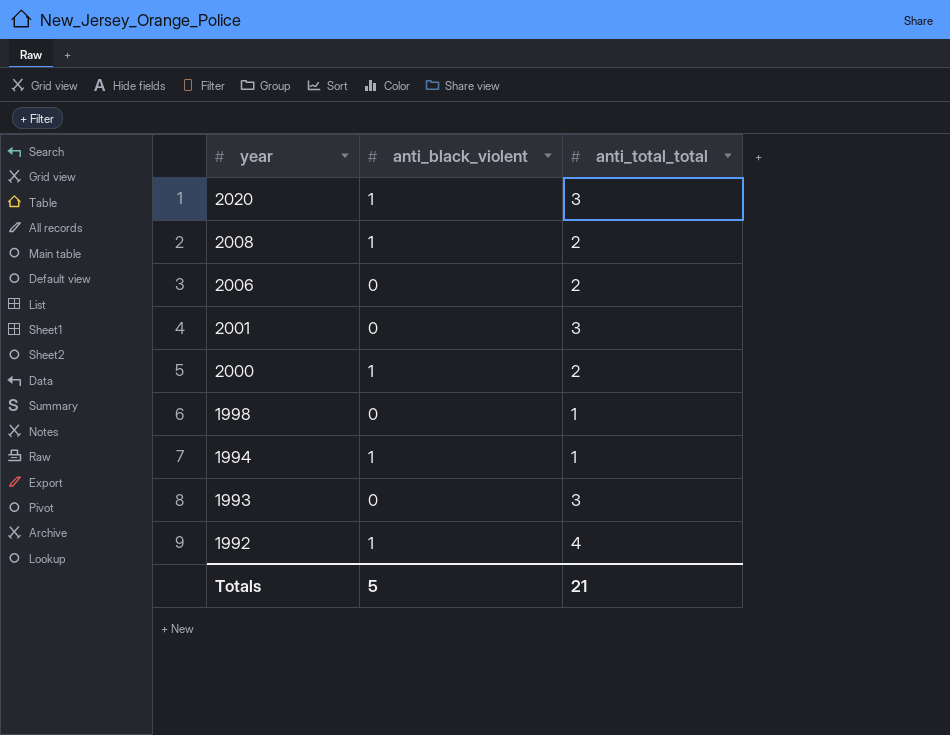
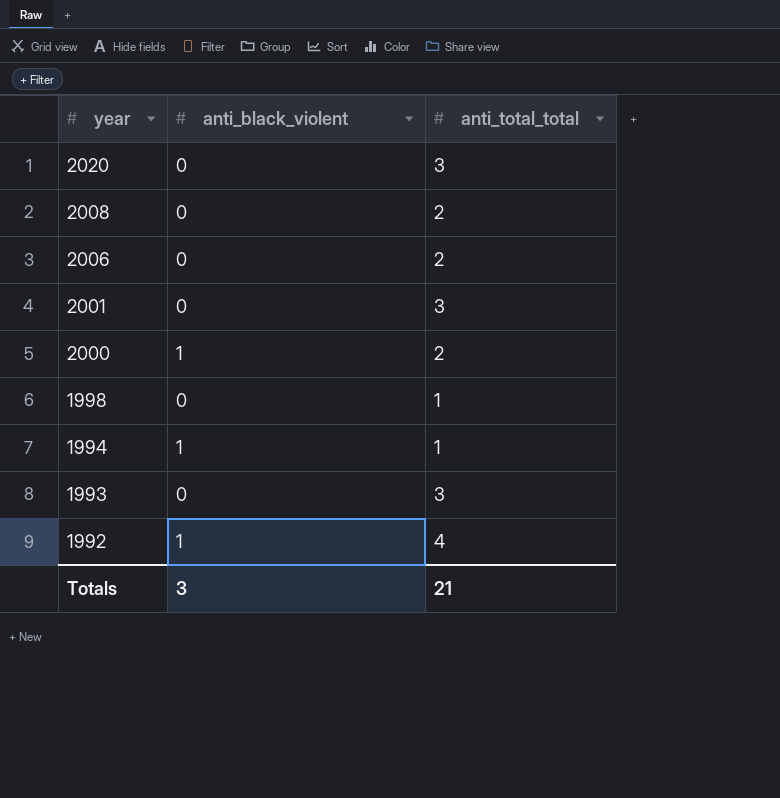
2020 | anti_black_violent: 1 -> 0
2008 | anti_black_violent: 1 -> 0
Totals | anti_black_violent: 5 -> 3

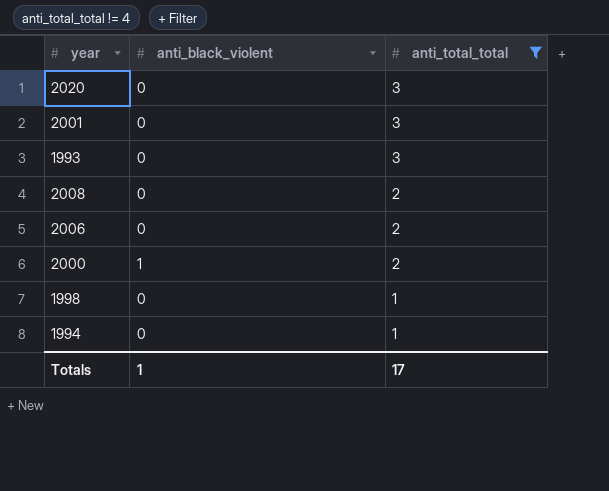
filter: none -> anti_total_total != 4
row order: year descending -> anti_total_total descending
1994 | anti_black_violent: 1 -> 0
Totals | anti_black_violent: 3 -> 1
Totals | anti_total_total: 21 -> 17

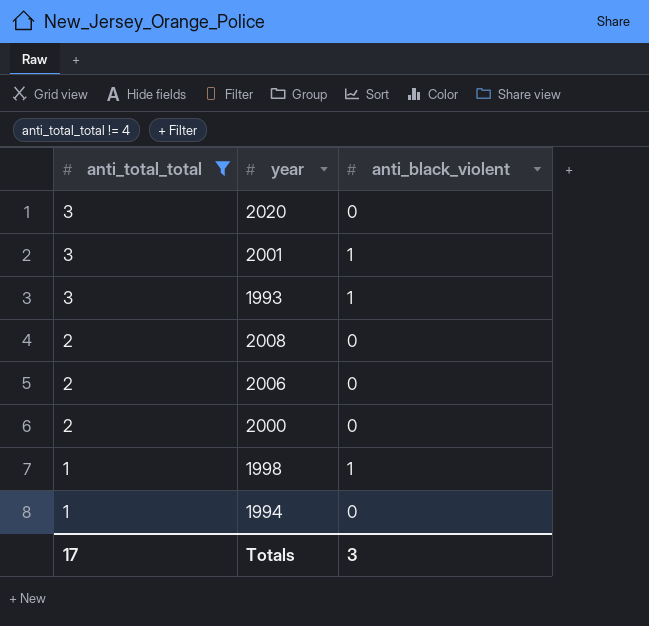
column anti_total_total | position: 3 -> 1
2001 | anti_black_violent: 0 -> 1
1993 | anti_black_violent: 0 -> 1
2000 | anti_black_violent: 1 -> 0
1998 | anti_black_violent: 0 -> 1
Totals | anti_black_violent: 1 -> 3

